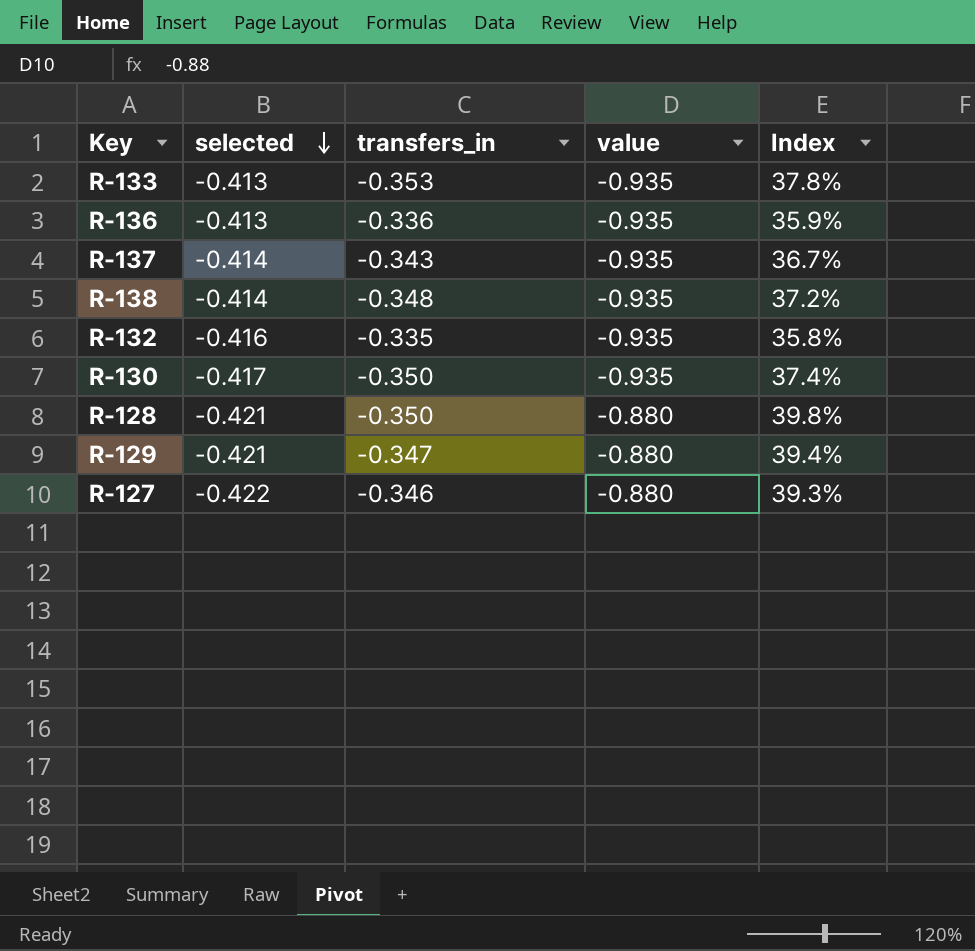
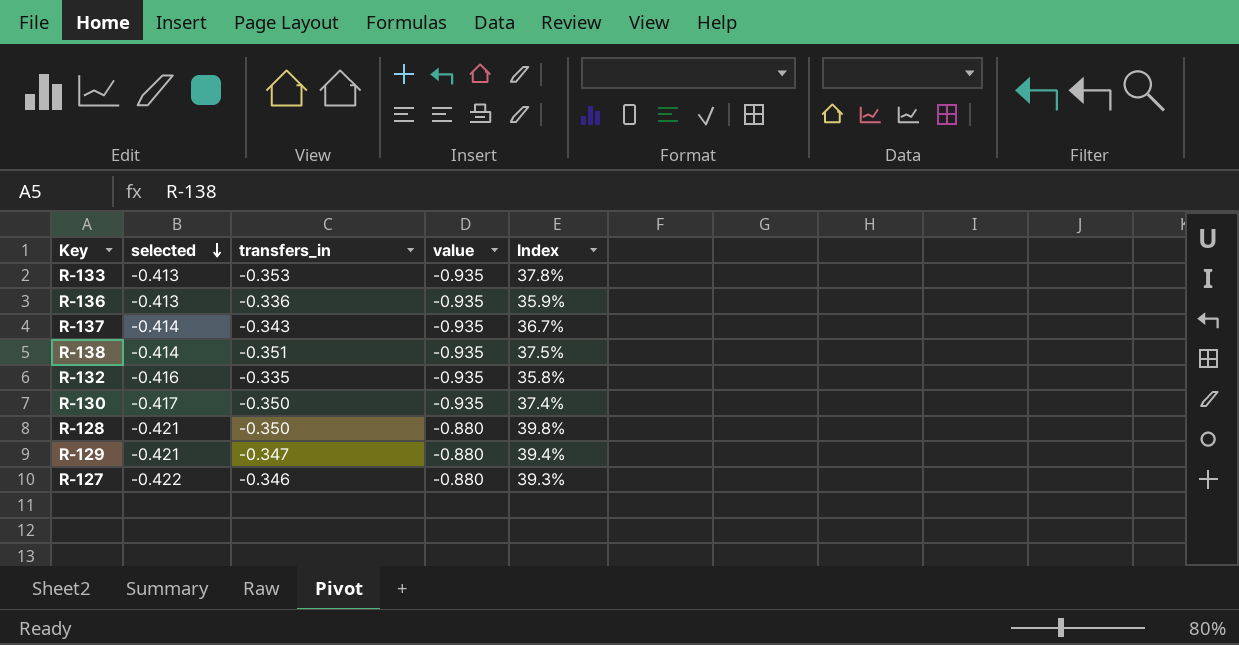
R-138 | transfers_in: -0.348 -> -0.351
R-138 | Index: 37.2% -> 37.5%

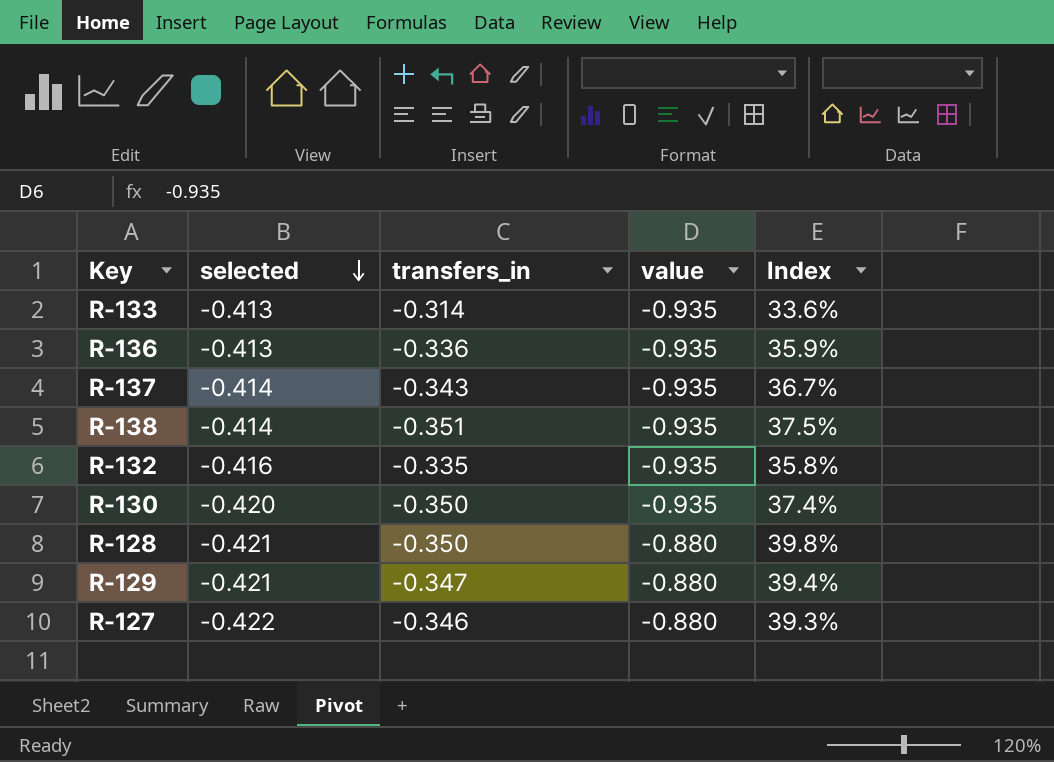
R-133 | transfers_in: -0.353 -> -0.314
R-133 | Index: 37.8% -> 33.6%
R-130 | selected: -0.417 -> -0.420

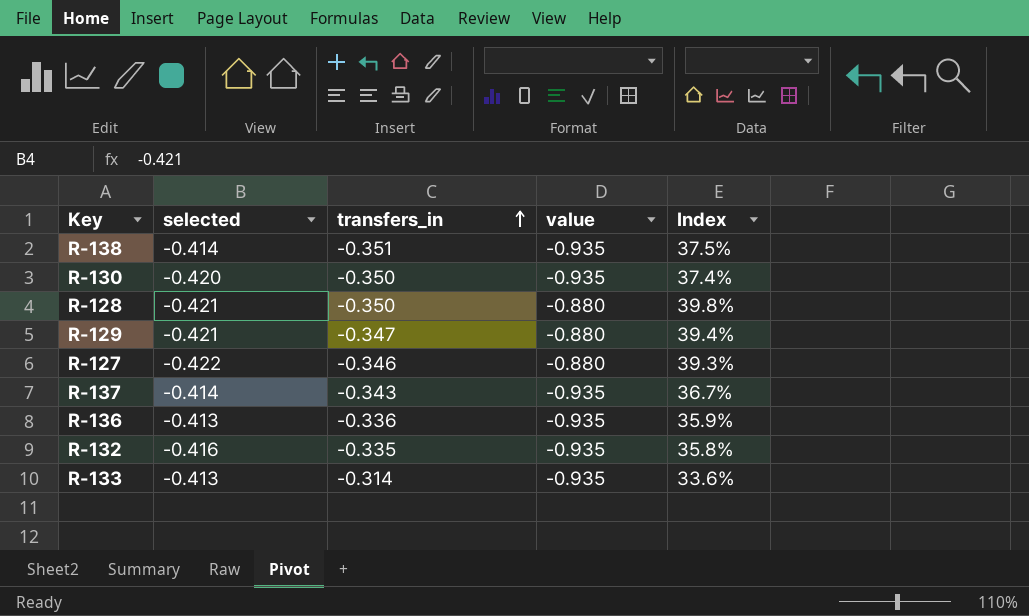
row order: selected descending -> transfers_in ascending

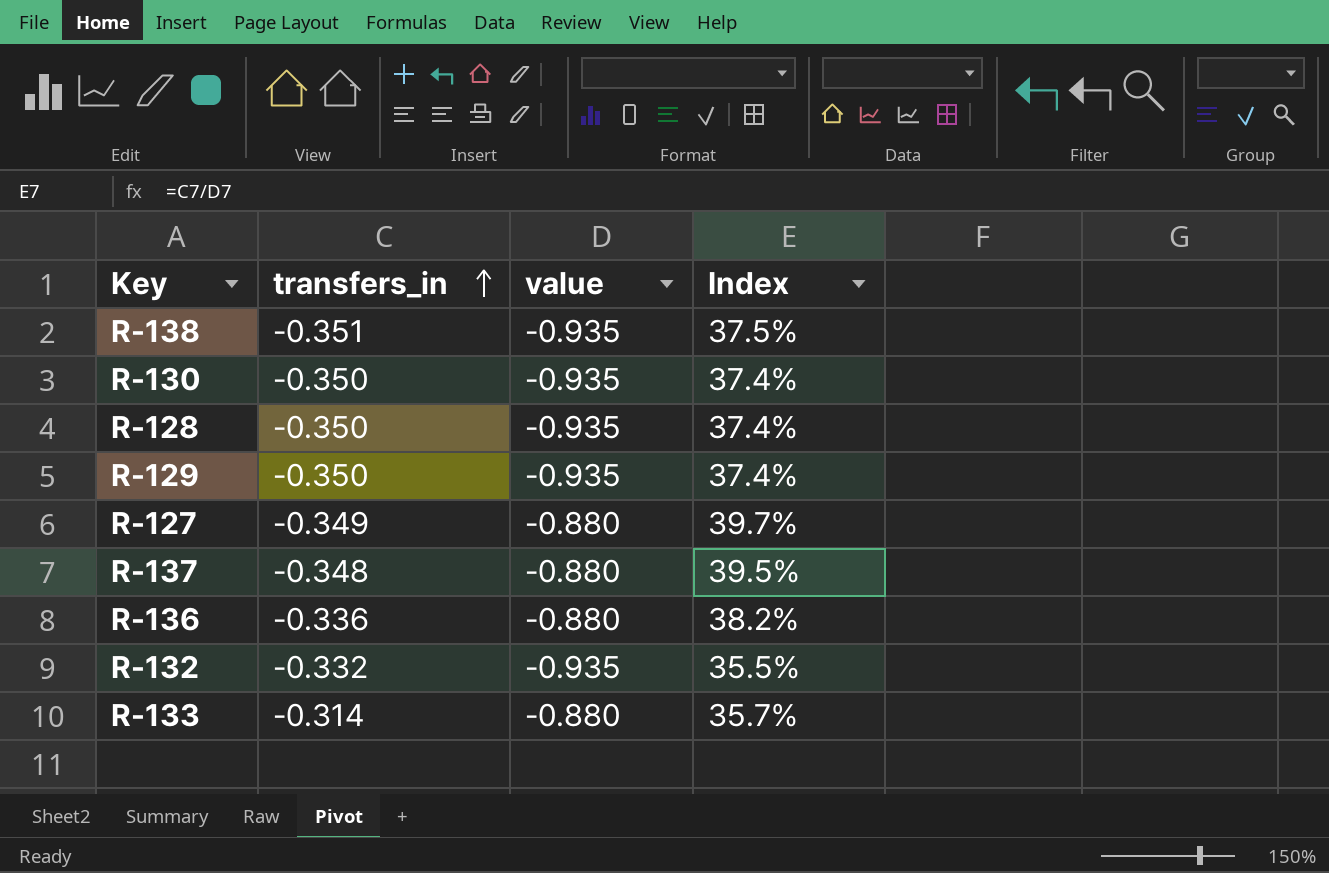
column selected | position: 2 -> none
R-128 | value: -0.880 -> -0.935
R-128 | Index: 39.8% -> 37.4%
R-129 | transfers_in: -0.347 -> -0.350
R-129 | value: -0.880 -> -0.935
R-129 | Index: 39.4% -> 37.4%
R-127 | transfers_in: -0.346 -> -0.349
R-127 | Index: 39.3% -> 39.7%
R-137 | transfers_in: -0.343 -> -0.348
R-137 | value: -0.935 -> -0.880
R-137 | Index: 36.7% -> 39.5%
R-136 | value: -0.935 -> -0.880
R-136 | Index: 35.9% -> 38.2%
R-132 | transfers_in: -0.335 -> -0.332
R-132 | Index: 35.8% -> 35.5%
R-133 | value: -0.935 -> -0.880
R-133 | Index: 33.6% -> 35.7%

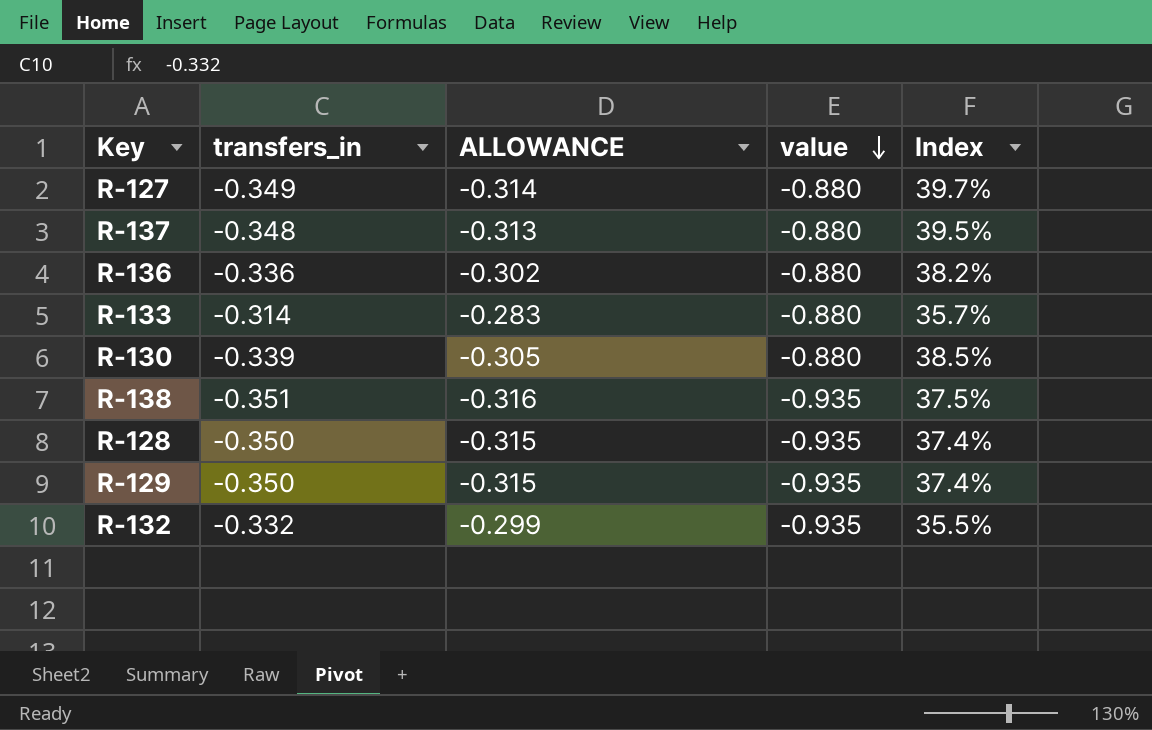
row order: transfers_in ascending -> value descending
column ALLOWANCE | formula: none -> [transfers_in] * 0.9
R-130 | transfers_in: -0.350 -> -0.339
R-130 | value: -0.935 -> -0.880
R-130 | Index: 37.4% -> 38.5%

